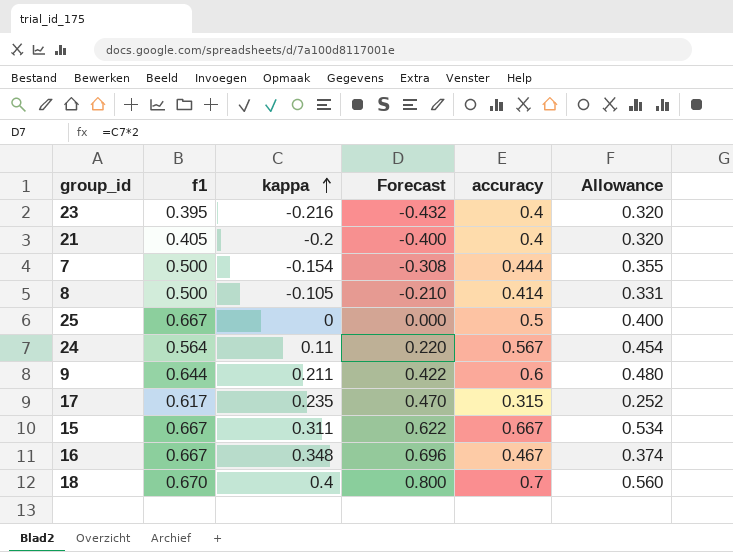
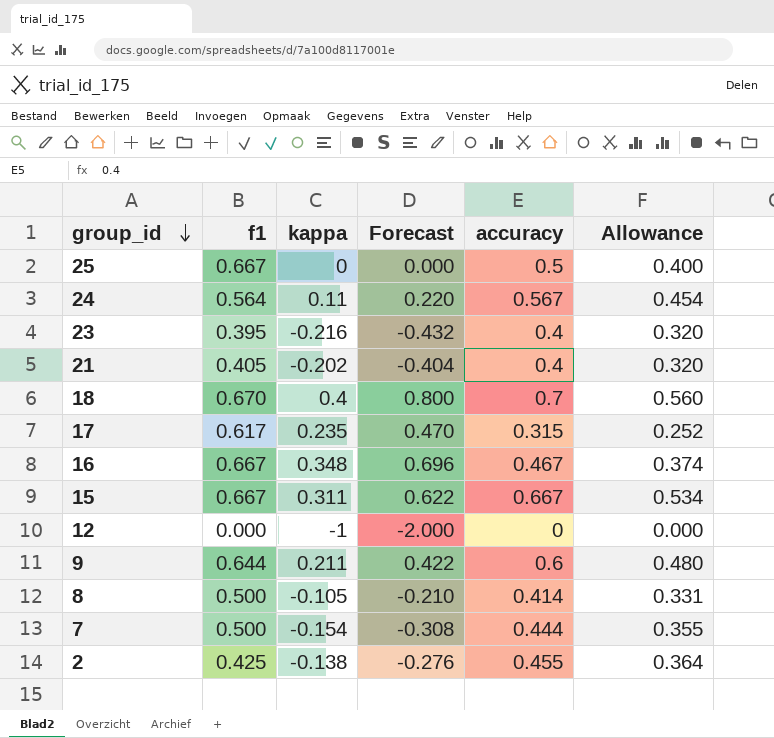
row order: kappa ascending -> group_id descending
21 | kappa: -0.2 -> -0.202
21 | Forecast: -0.400 -> -0.404
row 12: none -> 0.000 | -1 | -2.000 | 0 | 0.000
row 2: none -> 0.425 | -0.138 | -0.276 | 0.455 | 0.364

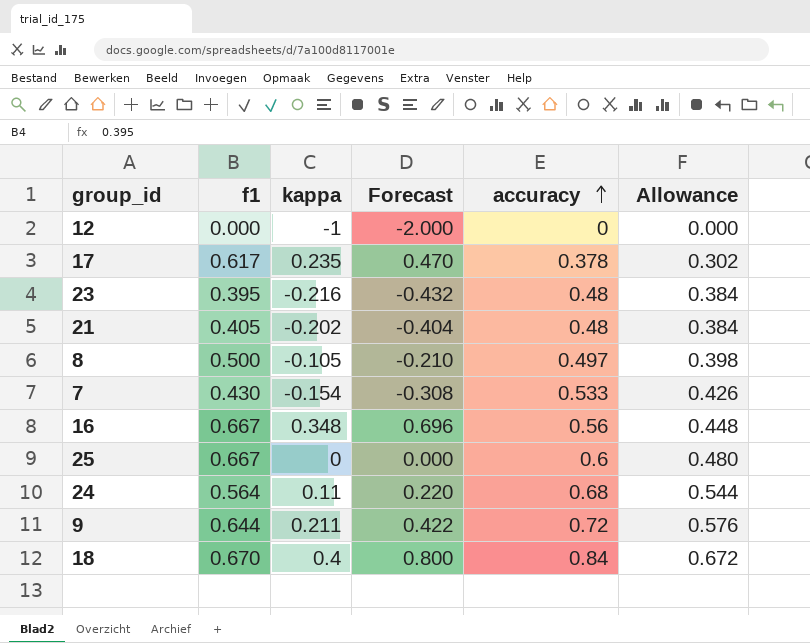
row order: group_id descending -> accuracy ascending
row 15: 0.667 | 0.311 | 0.622 | 0.667 | 0.534 -> none
row 2: 0.425 | -0.138 | -0.276 | 0.455 | 0.364 -> none
17 | accuracy: 0.315 -> 0.378
17 | Allowance: 0.252 -> 0.302
23 | accuracy: 0.4 -> 0.48
23 | Allowance: 0.320 -> 0.384
21 | accuracy: 0.4 -> 0.48
21 | Allowance: 0.320 -> 0.384
8 | accuracy: 0.414 -> 0.497
8 | Allowance: 0.331 -> 0.398
7 | f1: 0.500 -> 0.430
7 | accuracy: 0.444 -> 0.533
7 | Allowance: 0.355 -> 0.426
16 | accuracy: 0.467 -> 0.56
16 | Allowance: 0.374 -> 0.448
25 | accuracy: 0.5 -> 0.6
25 | Allowance: 0.400 -> 0.480
24 | accuracy: 0.567 -> 0.68
24 | Allowance: 0.454 -> 0.544
9 | accuracy: 0.6 -> 0.72
9 | Allowance: 0.480 -> 0.576
18 | accuracy: 0.7 -> 0.84
18 | Allowance: 0.560 -> 0.672

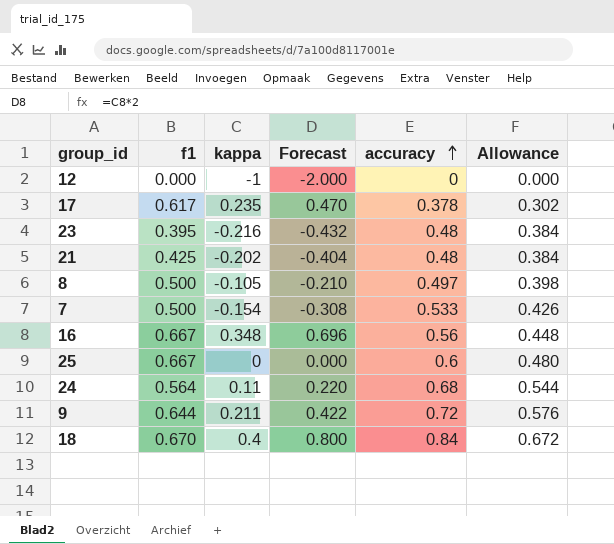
21 | f1: 0.405 -> 0.425
7 | f1: 0.430 -> 0.500

